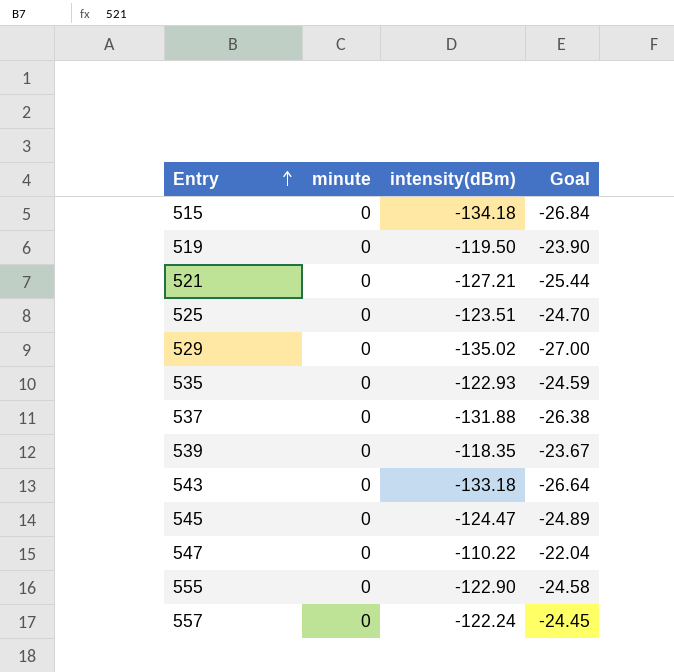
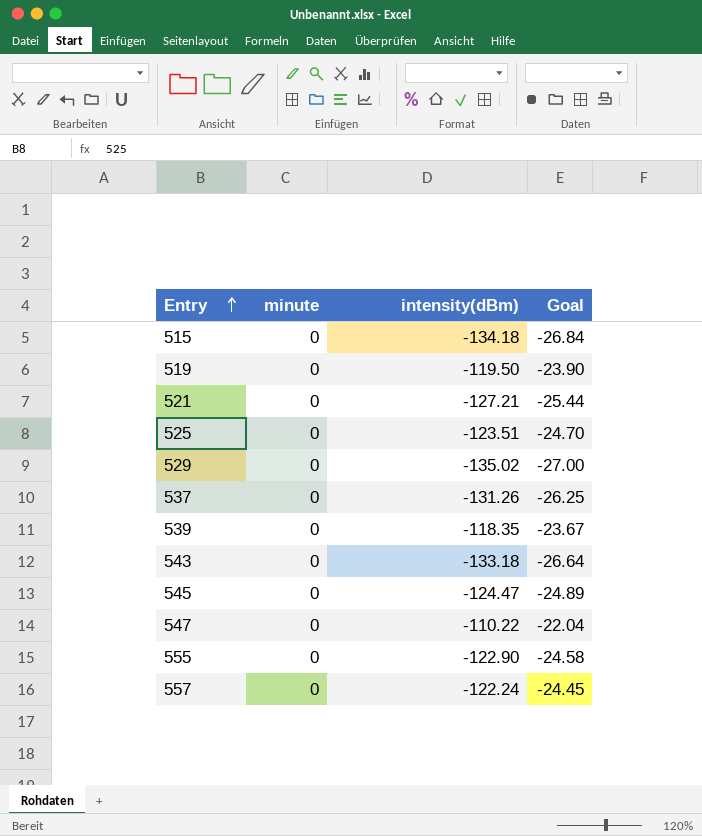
row 535: 0 | -122.93 | -24.59 -> none
537 | intensity(dBm): -131.88 -> -131.26
537 | Goal: -26.38 -> -26.25

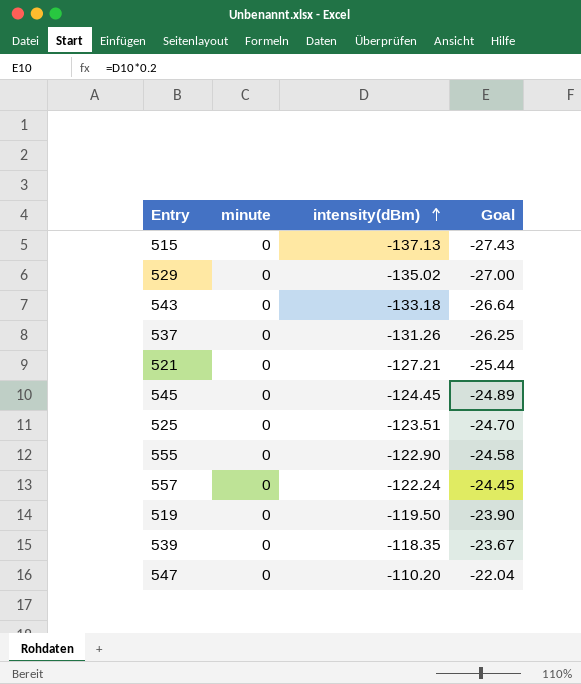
row order: Entry ascending -> intensity(dBm) ascending
515 | intensity(dBm): -134.18 -> -137.13
515 | Goal: -26.84 -> -27.43
545 | intensity(dBm): -124.47 -> -124.45
547 | intensity(dBm): -110.22 -> -110.20

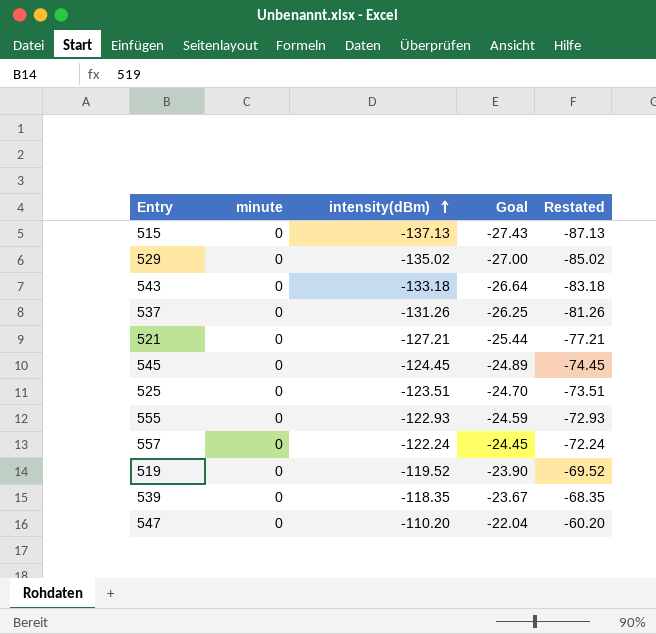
column Restated | formula: none -> [intensity(dBm)] + 50
555 | intensity(dBm): -122.90 -> -122.93
555 | Goal: -24.58 -> -24.59
519 | intensity(dBm): -119.50 -> -119.52

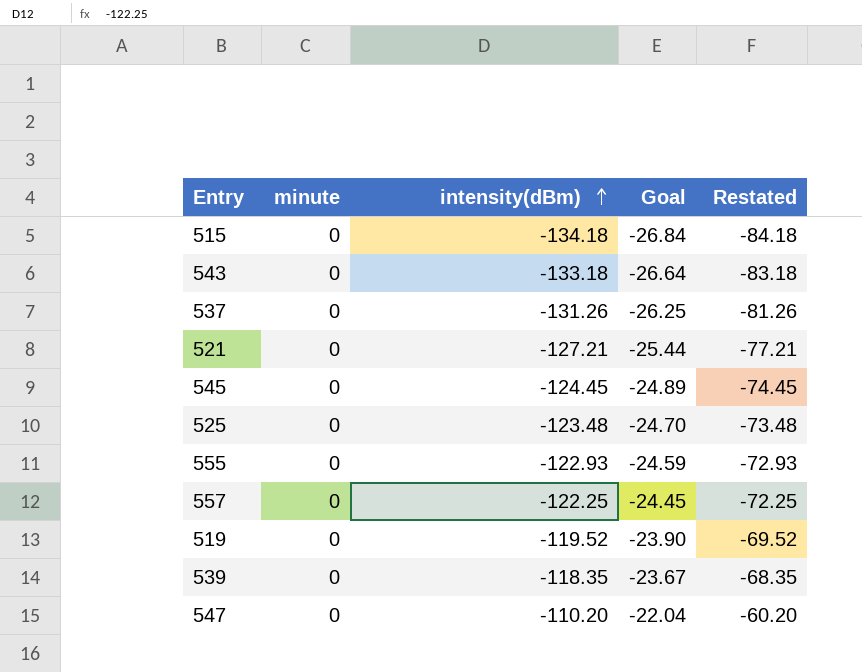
row 529: 0 | -135.02 | -27.00 | -85.02 -> none
515 | intensity(dBm): -137.13 -> -134.18
515 | Goal: -27.43 -> -26.84
515 | Restated: -87.13 -> -84.18
525 | intensity(dBm): -123.51 -> -123.48
525 | Restated: -73.51 -> -73.48
557 | intensity(dBm): -122.24 -> -122.25
557 | Restated: -72.24 -> -72.25

